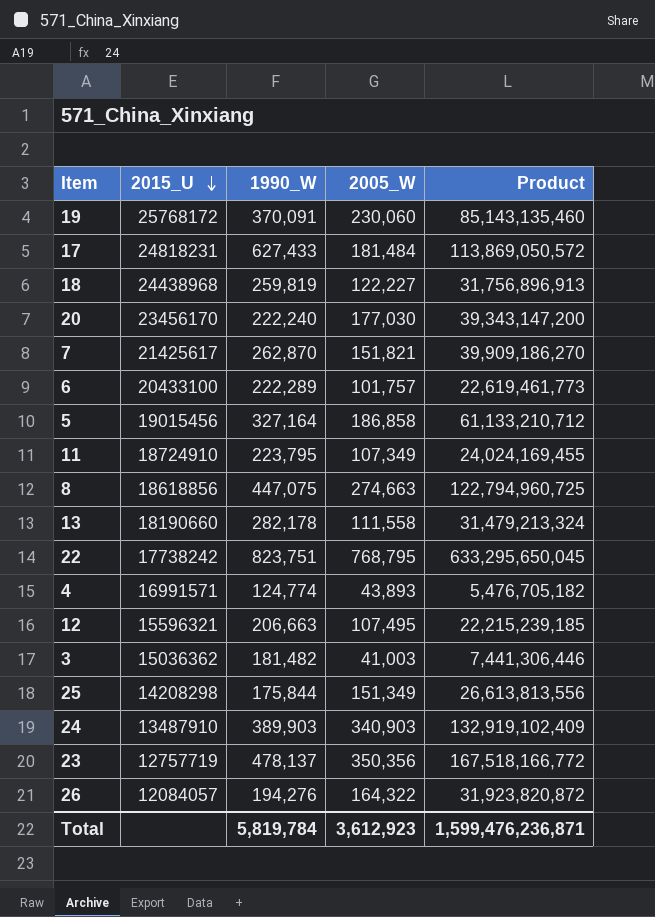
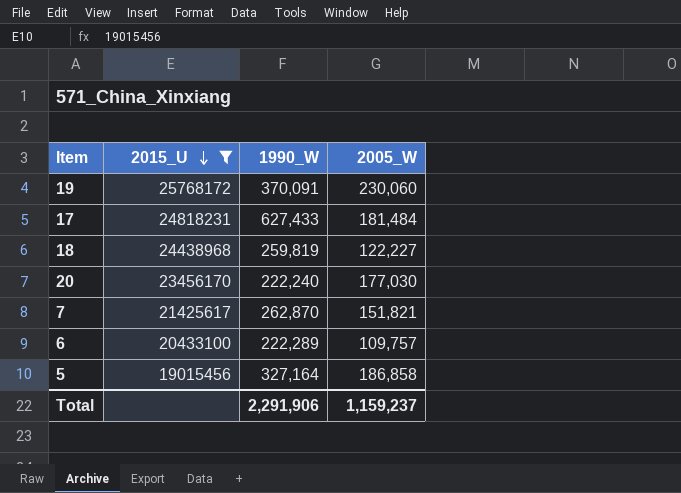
filter: none -> 2015_U >= 19015456
column Product | formula: [1990_W] * [2005_W] -> none
6 | 2005_W: 101,757 -> 109,757
Total | 1990_W: 5,819,784 -> 2,291,906
Total | 2005_W: 3,612,923 -> 1,159,237

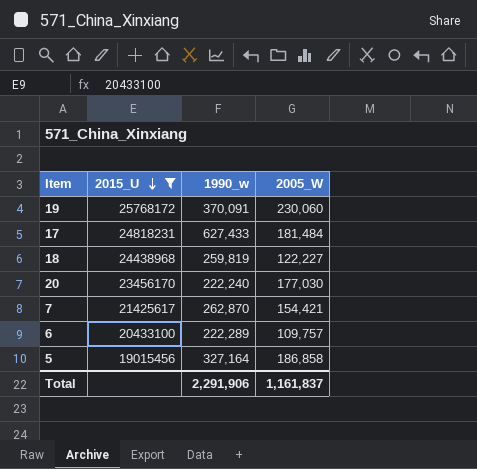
column name: 1990_W -> 1990_w
7 | 2005_W: 151,821 -> 154,421
Total | 2005_W: 1,159,237 -> 1,161,837

